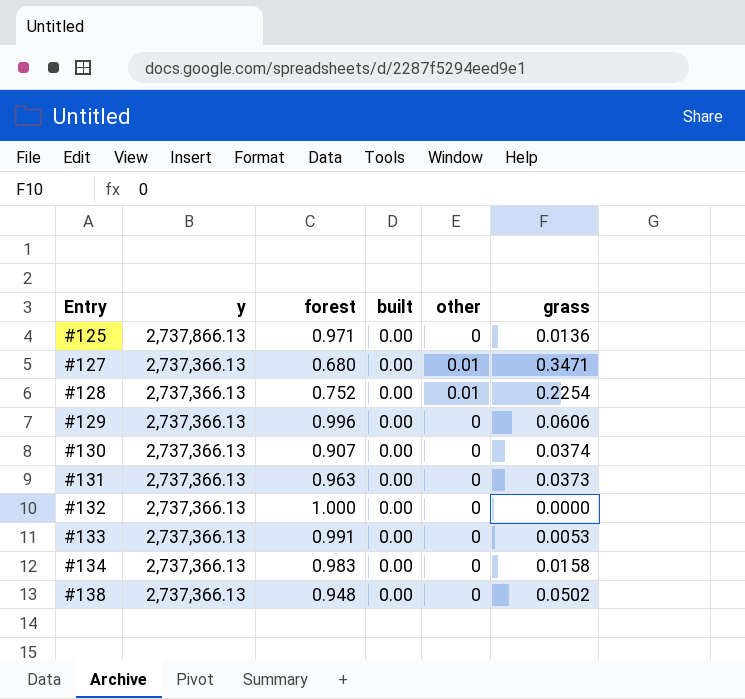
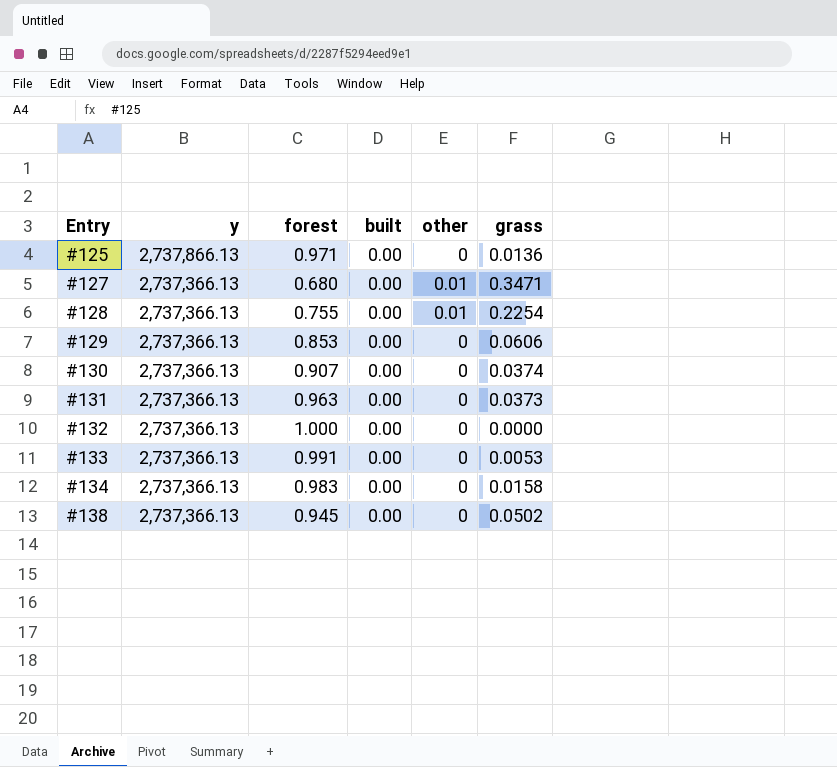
#128 | forest: 0.752 -> 0.755
#129 | forest: 0.996 -> 0.853
#138 | forest: 0.948 -> 0.945

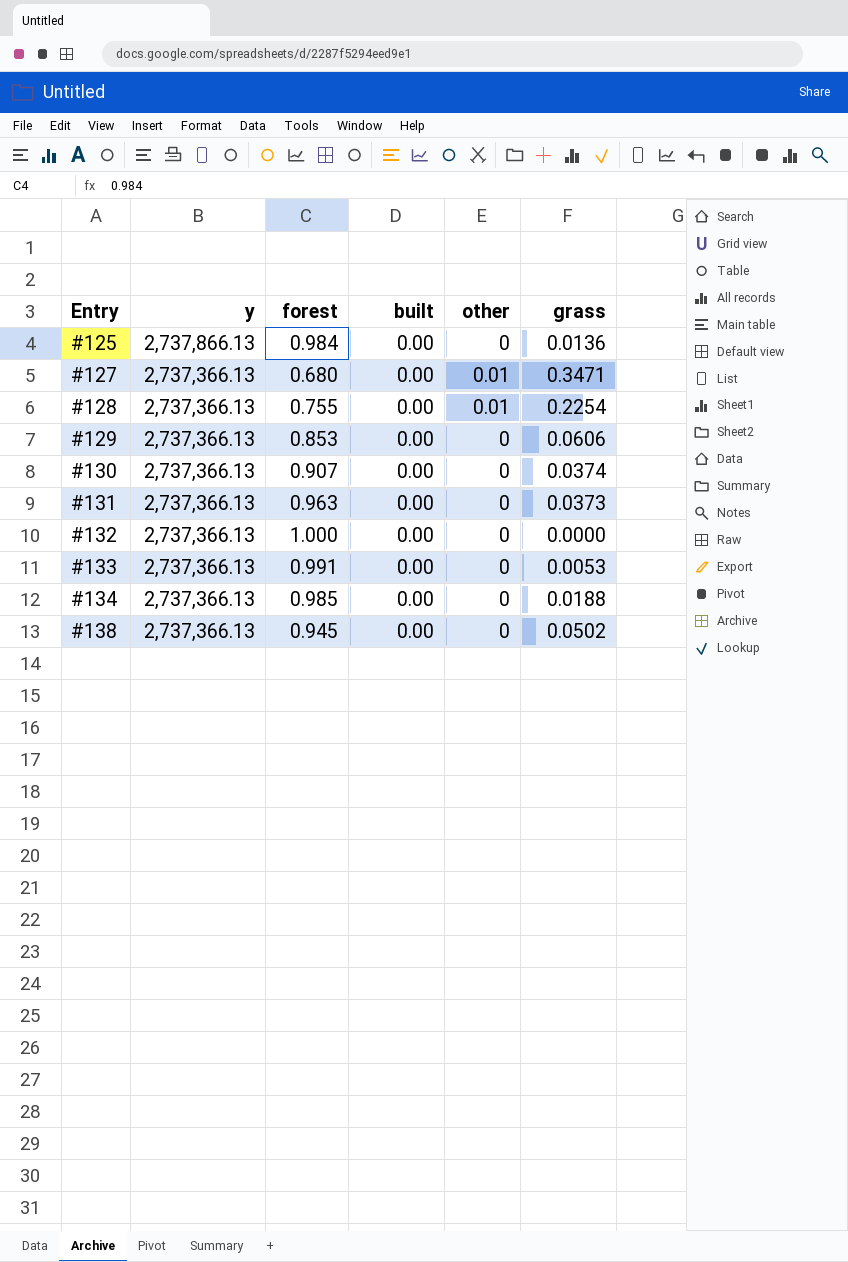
#125 | forest: 0.971 -> 0.984
#134 | forest: 0.983 -> 0.985
#134 | grass: 0.0158 -> 0.0188

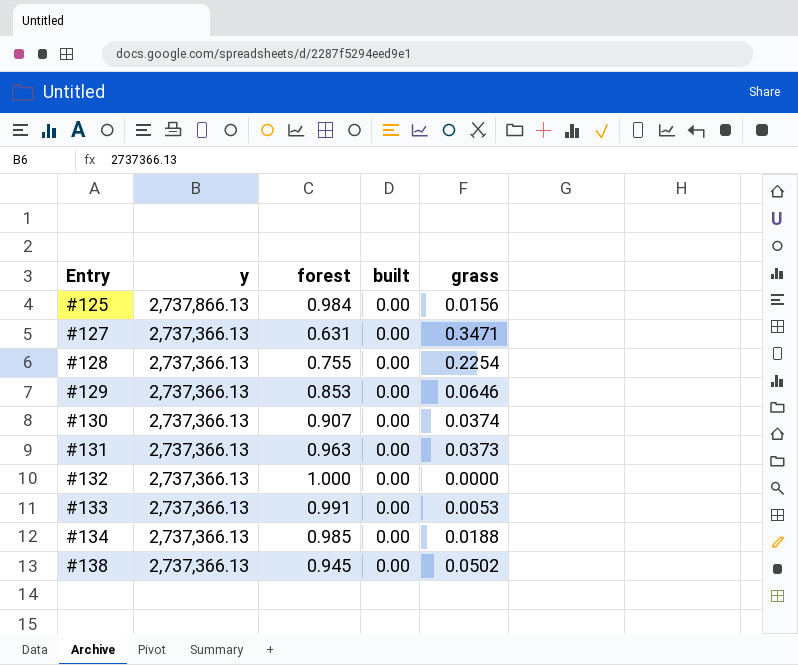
column other | position: 5 -> none
#125 | grass: 0.0136 -> 0.0156
#127 | forest: 0.680 -> 0.631
#129 | grass: 0.0606 -> 0.0646

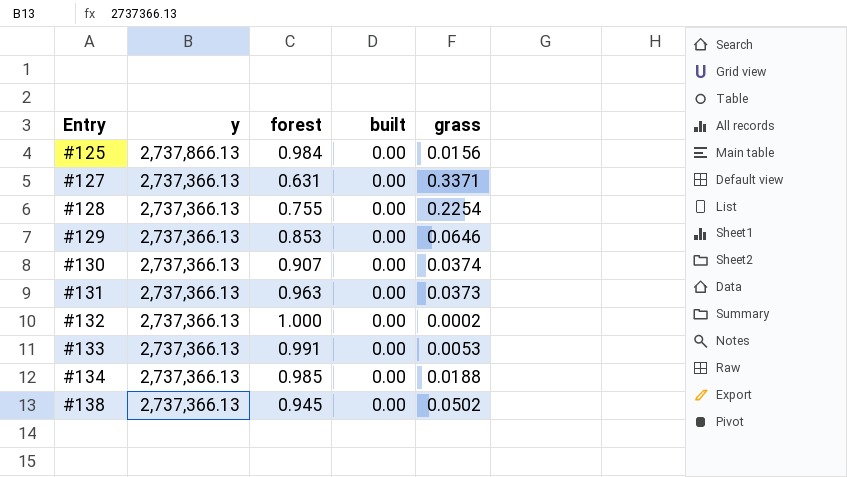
#127 | grass: 0.3471 -> 0.3371
#132 | grass: 0.0000 -> 0.0002

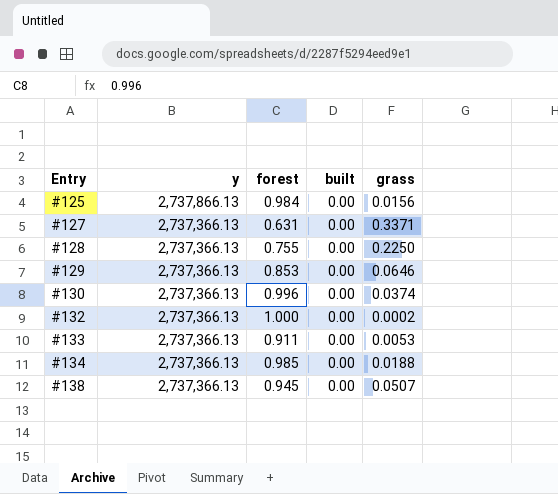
row #131: 2,737,366.13 | 0.963 | 0.00 | 0.0373 -> none
#128 | grass: 0.2254 -> 0.2250
#130 | forest: 0.907 -> 0.996
#133 | forest: 0.991 -> 0.911
#138 | grass: 0.0502 -> 0.0507

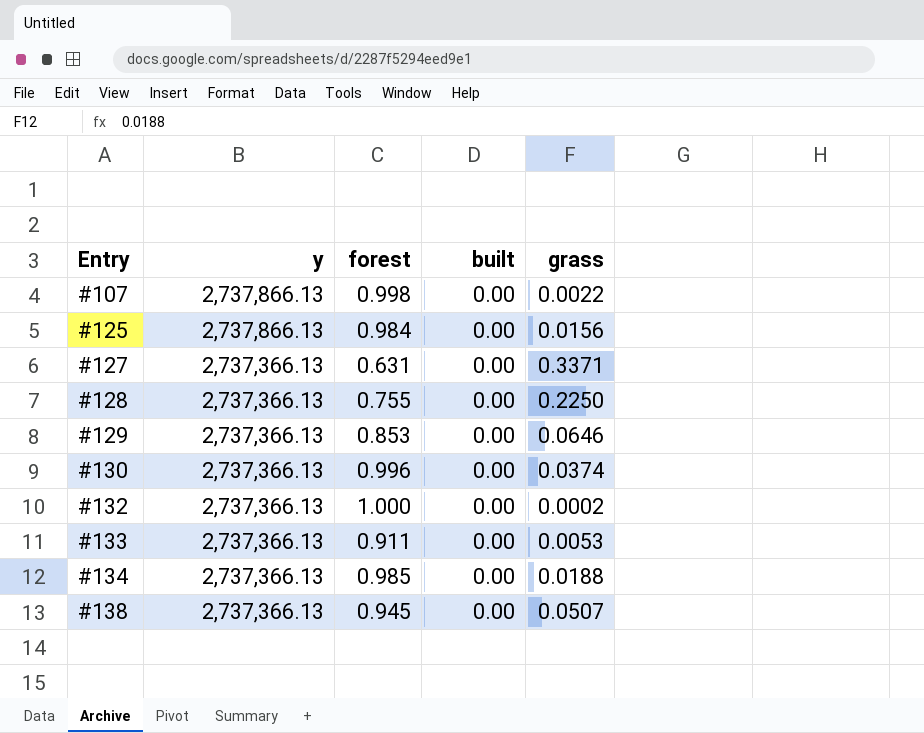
row #107: none -> 2,737,866.13 | 0.998 | 0.00 | 0.0022

